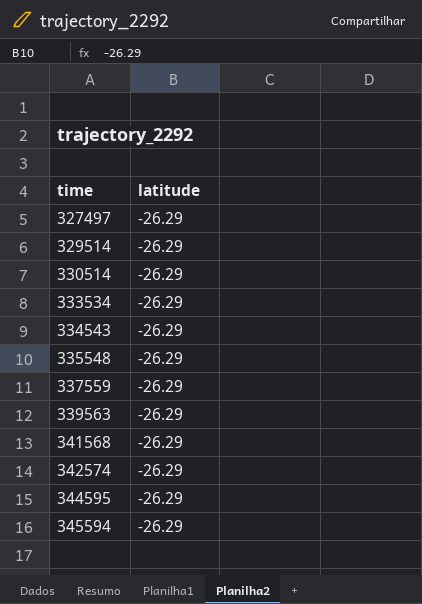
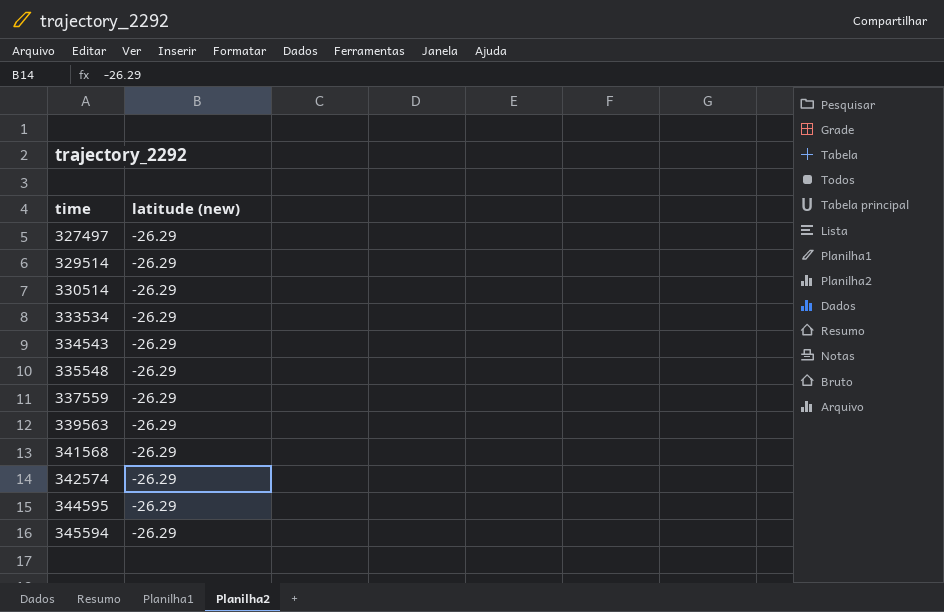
column name: latitude -> latitude (new)

